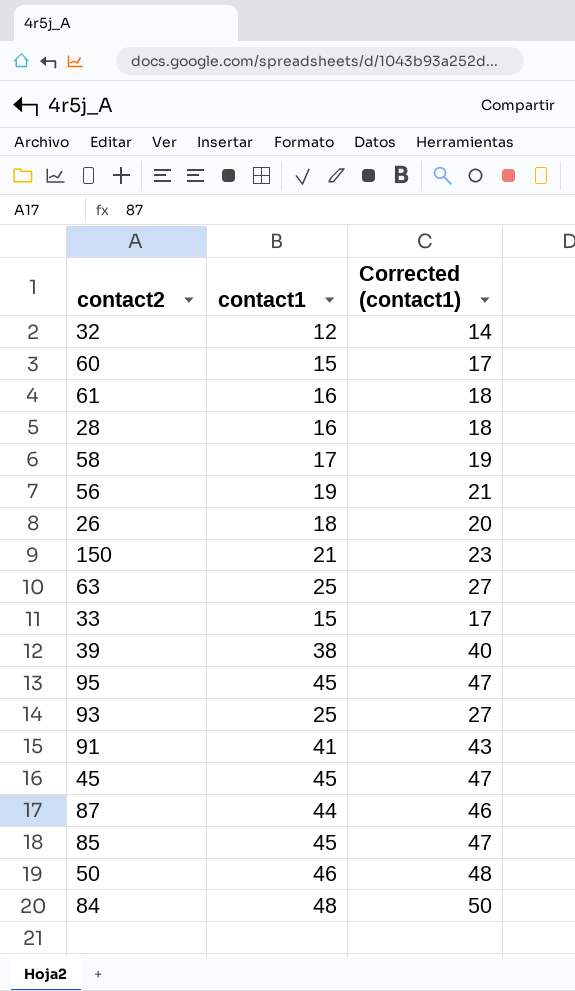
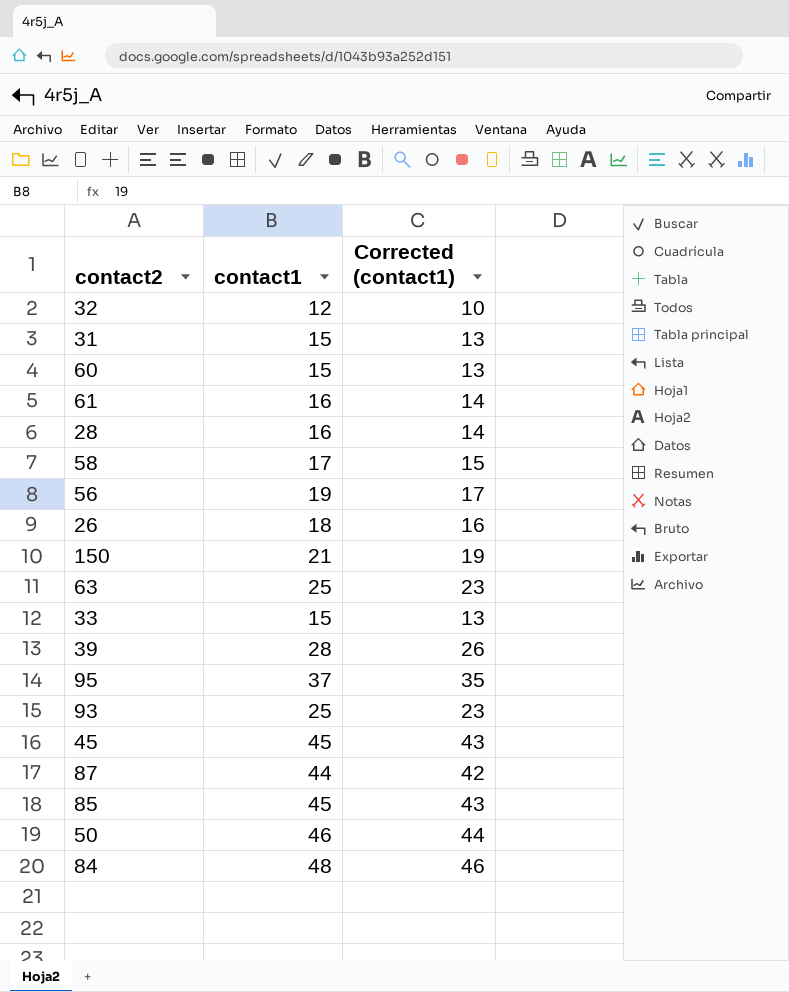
column Corrected (contact1) | formula: [contact1] + 2 -> [contact1] - 2
row 91: 41 | 43 -> none
row 31: none -> 15 | 13
39 | contact1: 38 -> 28
95 | contact1: 45 -> 37

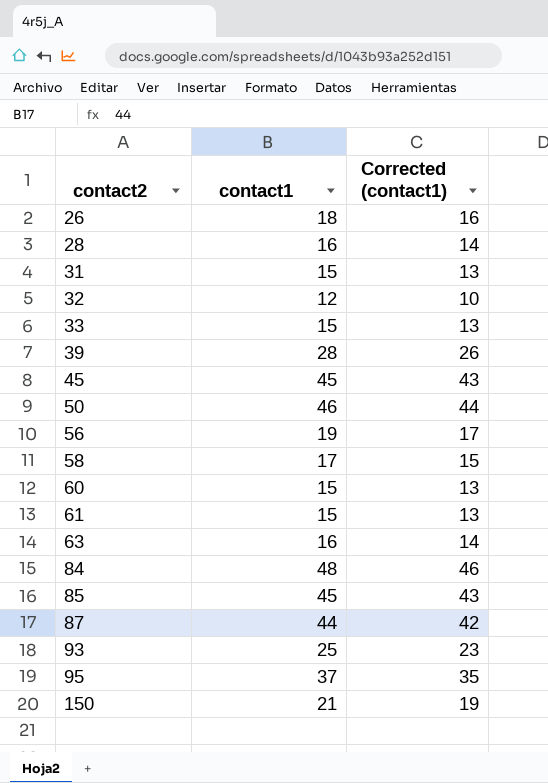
row order: none -> contact2 ascending
61 | contact1: 16 -> 15
61 | Corrected (contact1): 14 -> 13
63 | contact1: 25 -> 16
63 | Corrected (contact1): 23 -> 14

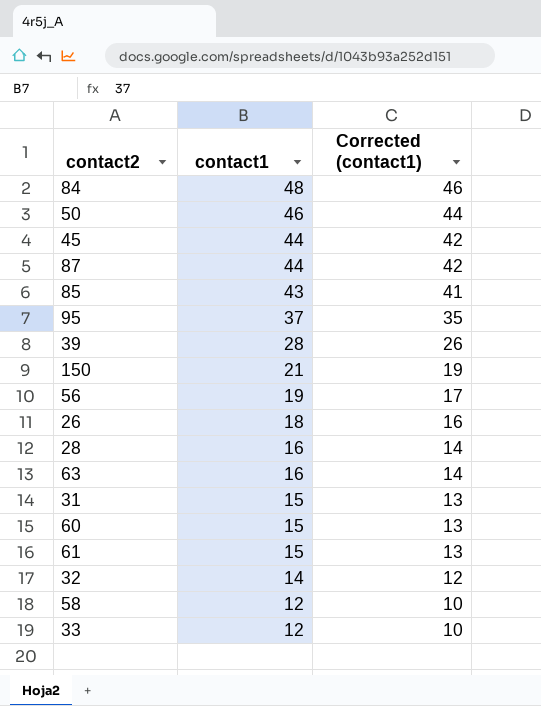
row order: contact2 ascending -> contact1 descending
row 93: 25 | 23 -> none
45 | contact1: 45 -> 44
45 | Corrected (contact1): 43 -> 42
85 | contact1: 45 -> 43
85 | Corrected (contact1): 43 -> 41
32 | contact1: 12 -> 14
32 | Corrected (contact1): 10 -> 12
58 | contact1: 17 -> 12
58 | Corrected (contact1): 15 -> 10
33 | contact1: 15 -> 12
33 | Corrected (contact1): 13 -> 10

